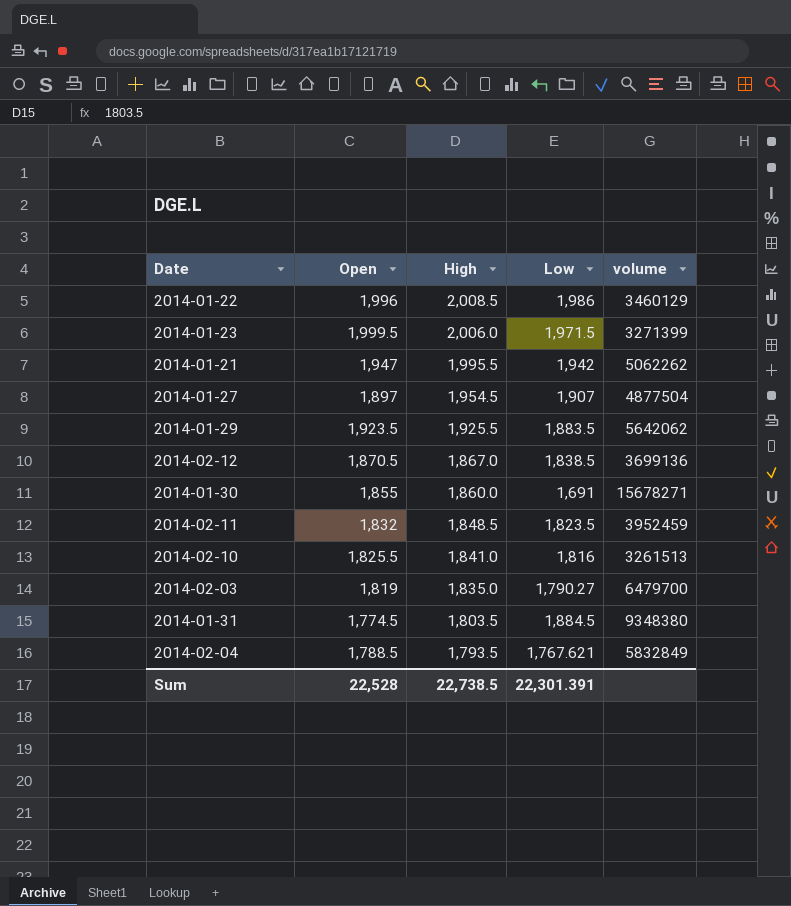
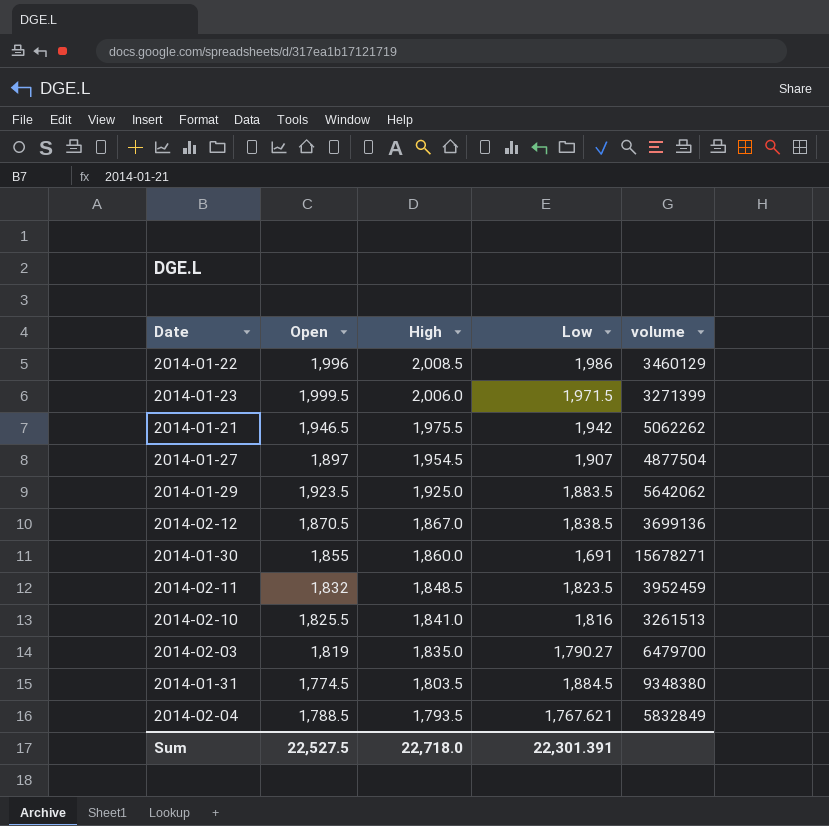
2014-01-21 | Open: 1,947 -> 1,946.5
2014-01-21 | High: 1,995.5 -> 1,975.5
2014-01-29 | High: 1,925.5 -> 1,925.0
Sum | Open: 22,528 -> 22,527.5
Sum | High: 22,738.5 -> 22,718.0

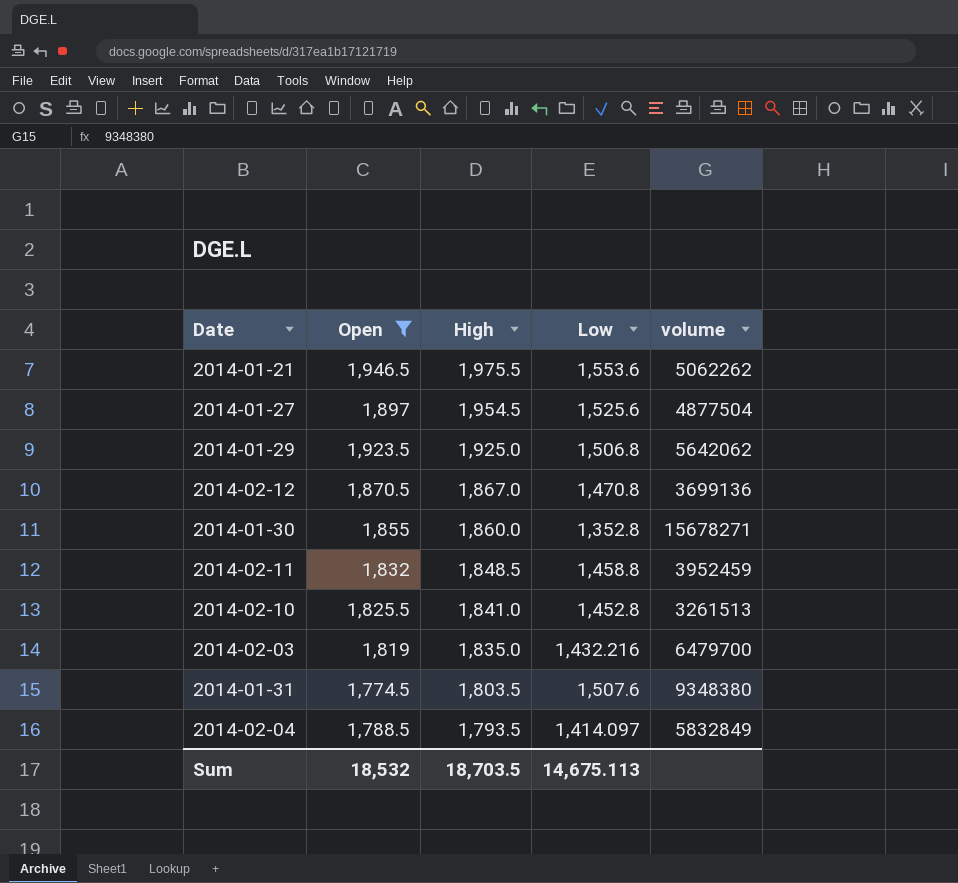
filter: none -> Open <= 1,946.5
2014-01-21 | Low: 1,942 -> 1,553.6
2014-01-27 | Low: 1,907 -> 1,525.6
2014-01-29 | Low: 1,883.5 -> 1,506.8
2014-02-12 | Low: 1,838.5 -> 1,470.8
2014-01-30 | Low: 1,691 -> 1,352.8
2014-02-11 | Low: 1,823.5 -> 1,458.8
2014-02-10 | Low: 1,816 -> 1,452.8
2014-02-03 | Low: 1,790.27 -> 1,432.216
2014-01-31 | Low: 1,884.5 -> 1,507.6
2014-02-04 | Low: 1,767.621 -> 1,414.097
Sum | Open: 22,527.5 -> 18,532
Sum | High: 22,718.0 -> 18,703.5
Sum | Low: 22,301.391 -> 14,675.113

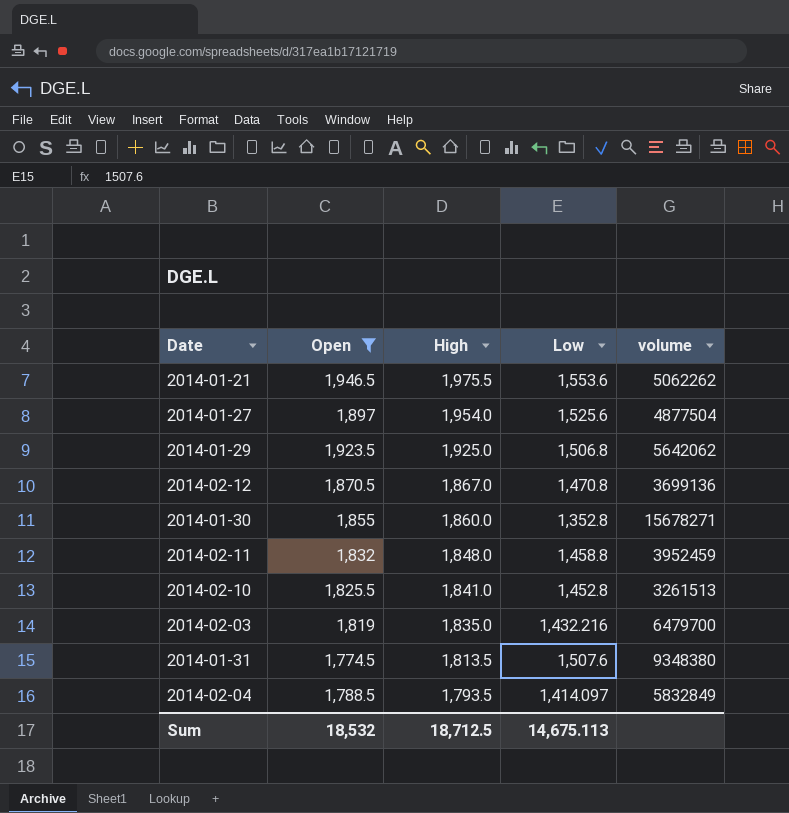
2014-01-27 | High: 1,954.5 -> 1,954.0
2014-02-11 | High: 1,848.5 -> 1,848.0
2014-01-31 | High: 1,803.5 -> 1,813.5
Sum | High: 18,703.5 -> 18,712.5

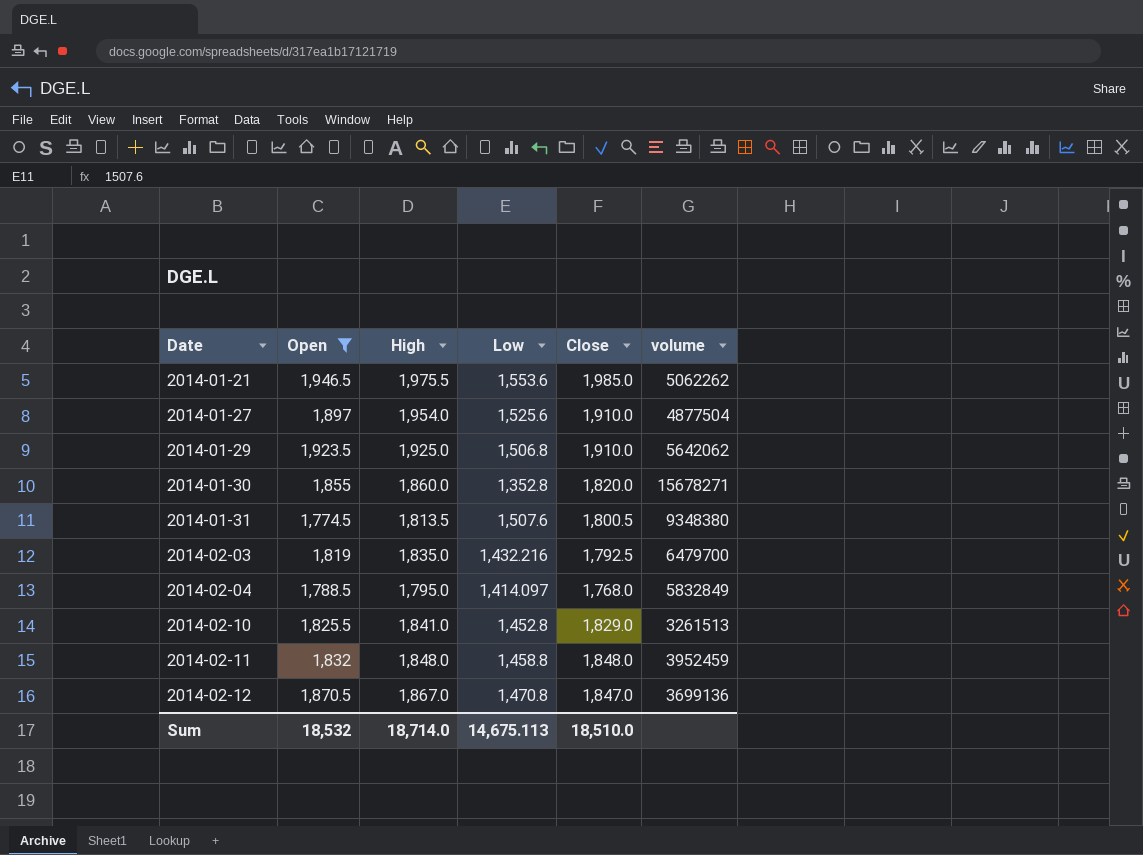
row order: High descending -> Date ascending
column Close | position: none -> 5
2014-02-04 | High: 1,793.5 -> 1,795.0
Sum | High: 18,712.5 -> 18,714.0

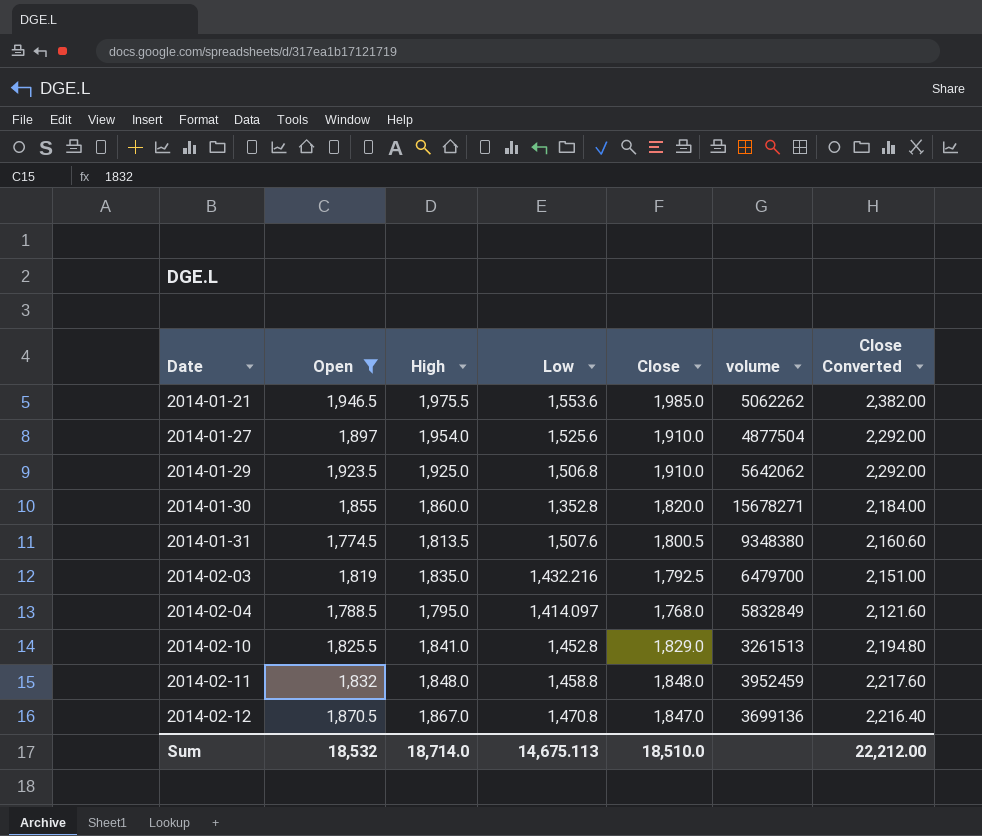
column Close Converted | formula: none -> [Close] * 1.2

